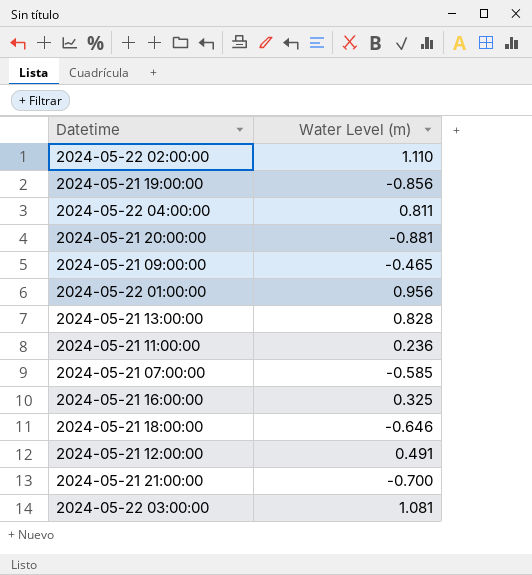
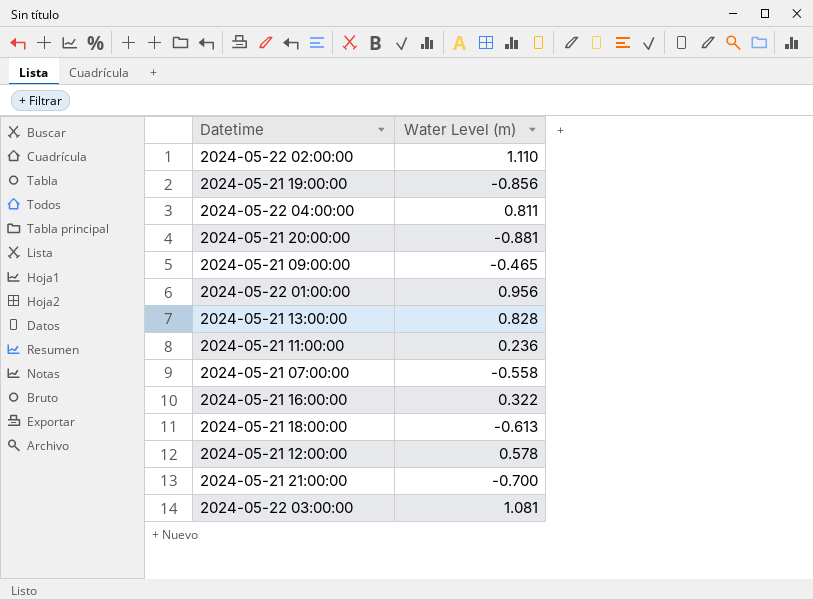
2024-05-21 07:00:00 | Water Level (m): -0.585 -> -0.558
2024-05-21 16:00:00 | Water Level (m): 0.325 -> 0.322
2024-05-21 18:00:00 | Water Level (m): -0.646 -> -0.613
2024-05-21 12:00:00 | Water Level (m): 0.491 -> 0.578

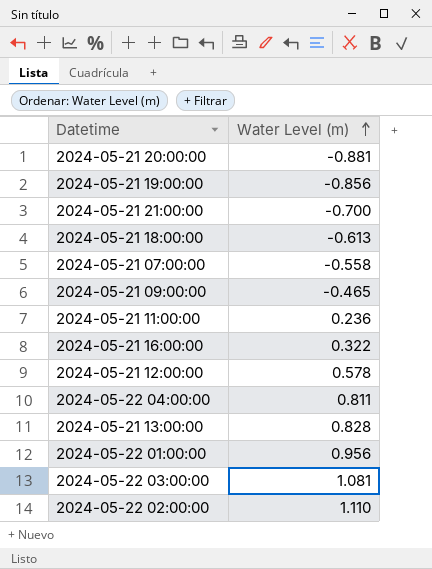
row order: none -> Water Level (m) ascending

